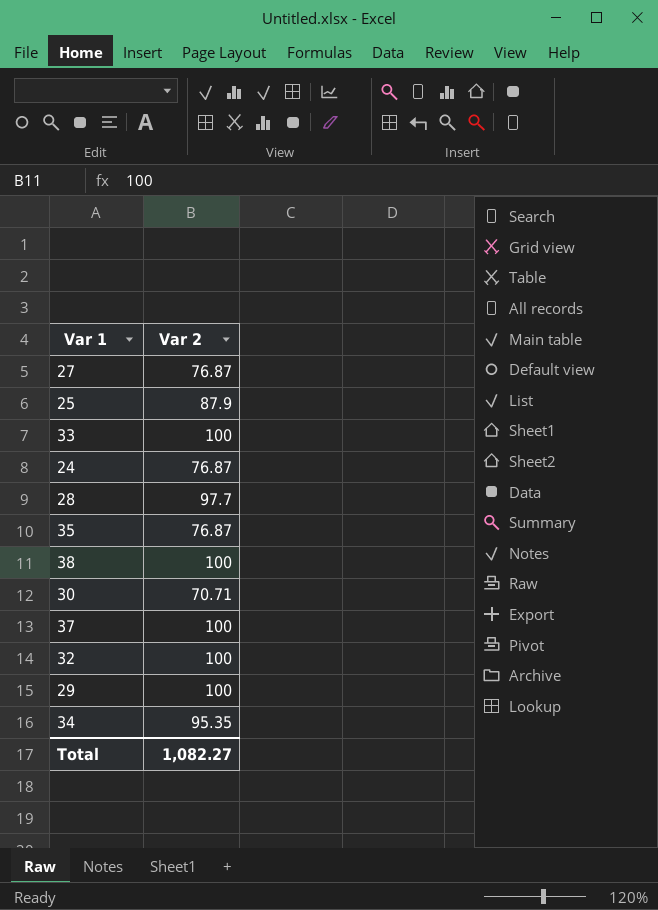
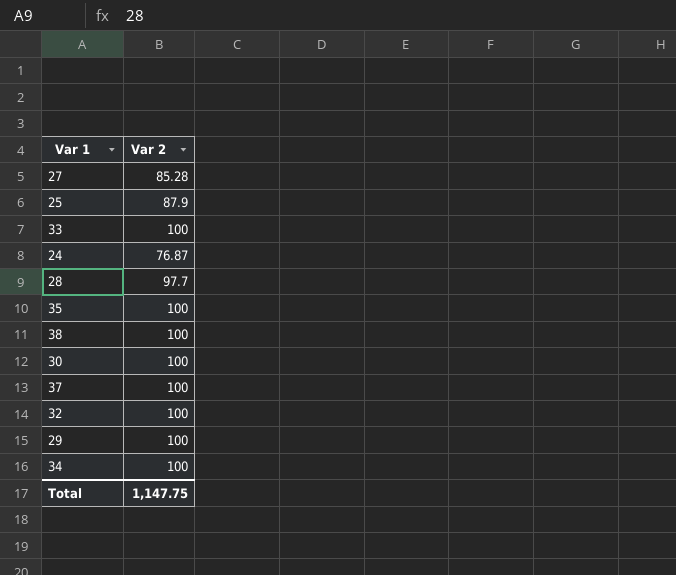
27 | Var 2: 76.87 -> 85.28
35 | Var 2: 76.87 -> 100
30 | Var 2: 70.71 -> 100
34 | Var 2: 95.35 -> 100
Total | Var 2: 1,082.27 -> 1,147.75

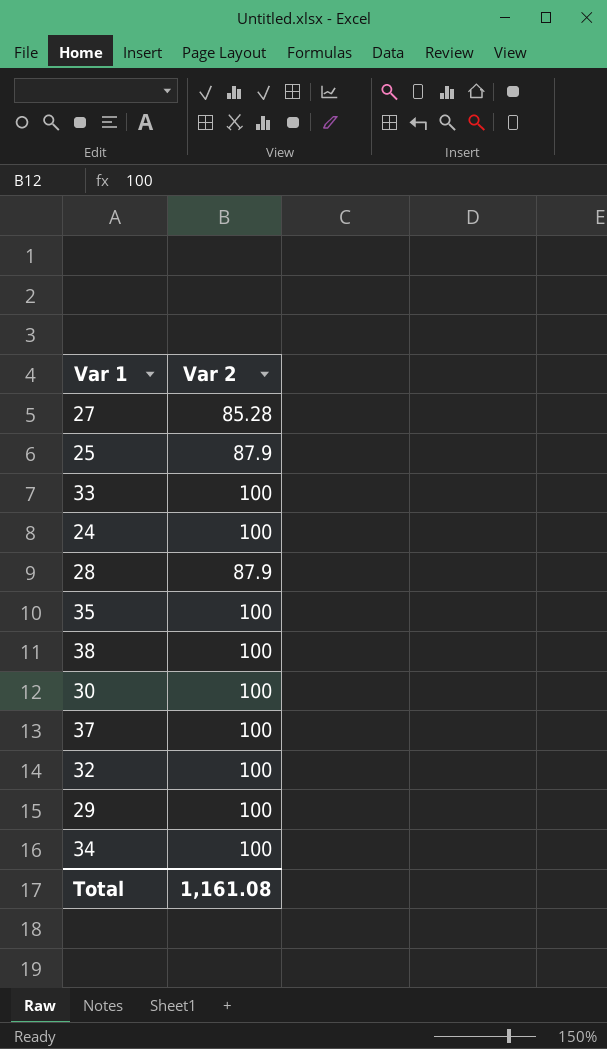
24 | Var 2: 76.87 -> 100
28 | Var 2: 97.7 -> 87.9
Total | Var 2: 1,147.75 -> 1,161.08

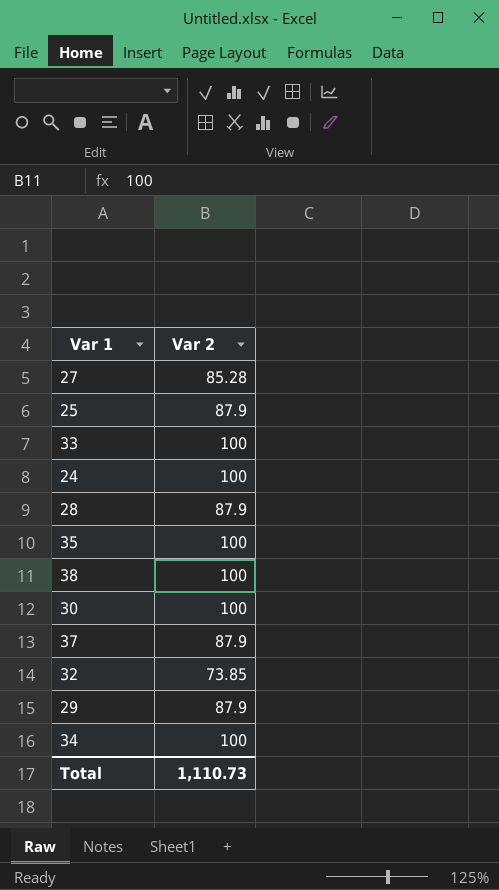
37 | Var 2: 100 -> 87.9
32 | Var 2: 100 -> 73.85
29 | Var 2: 100 -> 87.9
Total | Var 2: 1,161.08 -> 1,110.73

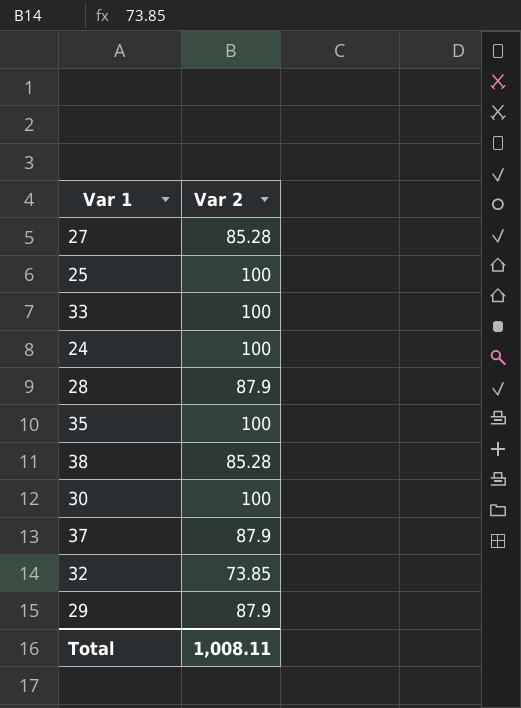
row 34: 100 -> none
25 | Var 2: 87.9 -> 100
38 | Var 2: 100 -> 85.28
Total | Var 2: 1,110.73 -> 1,008.11

